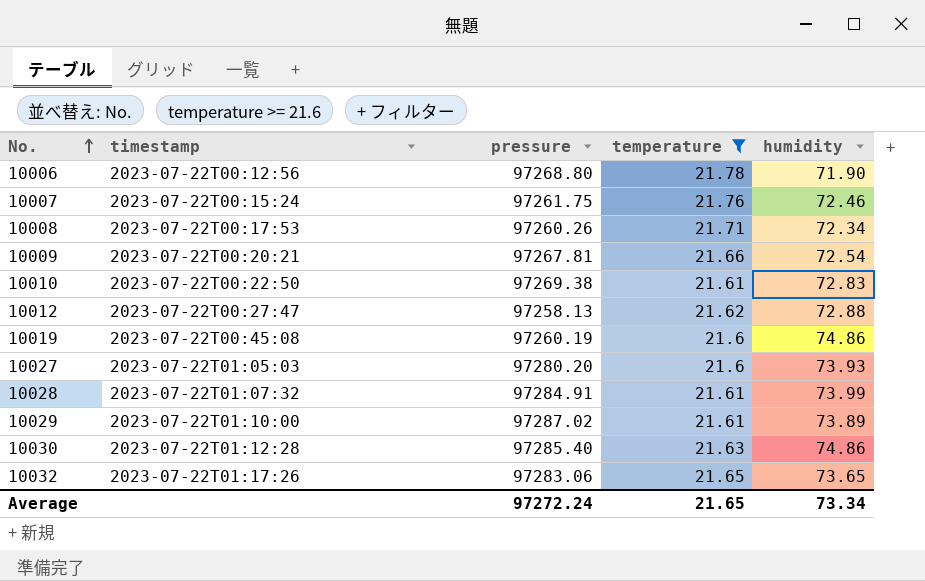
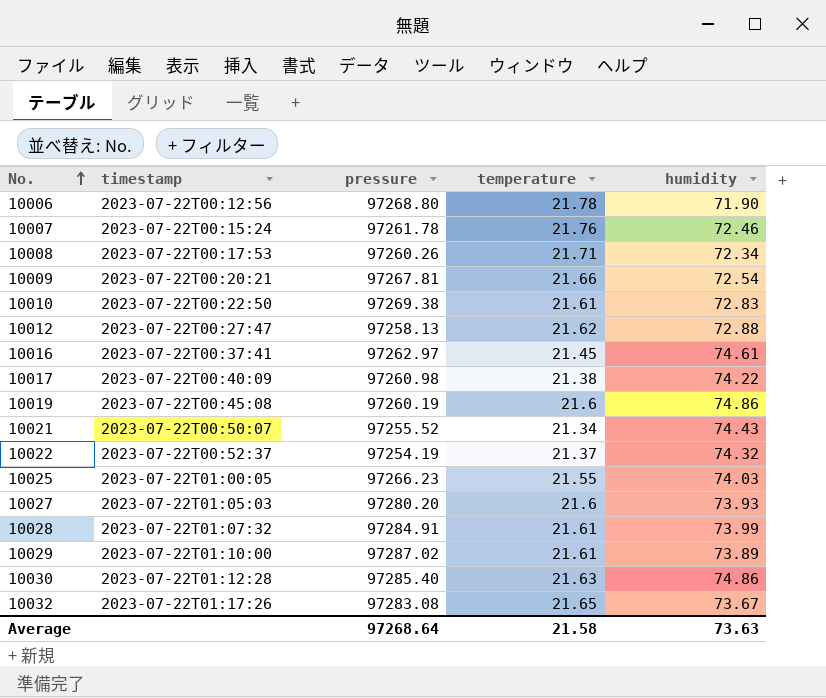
filter: temperature >= 21.6 -> none
10007 | pressure: 97261.75 -> 97261.78
10032 | pressure: 97283.06 -> 97283.08
10032 | humidity: 73.65 -> 73.67
Average | pressure: 97272.24 -> 97268.64
Average | temperature: 21.65 -> 21.58
Average | humidity: 73.34 -> 73.63

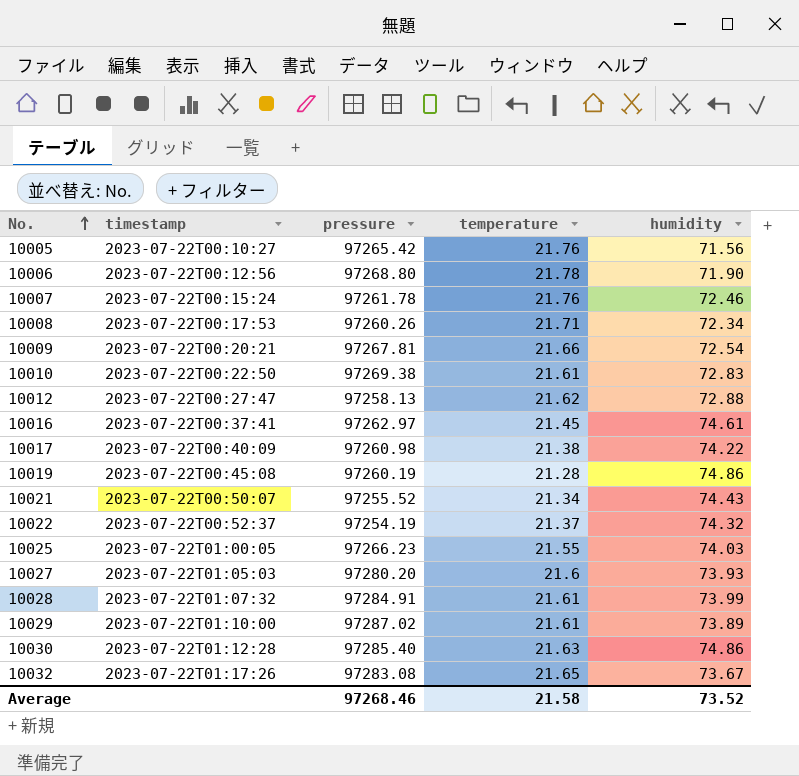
row 10005: none -> 2023-07-22T00:10:27 | 97265.42 | 21.76 | 71.56
10019 | temperature: 21.6 -> 21.28
Average | pressure: 97268.64 -> 97268.46
Average | humidity: 73.63 -> 73.52

